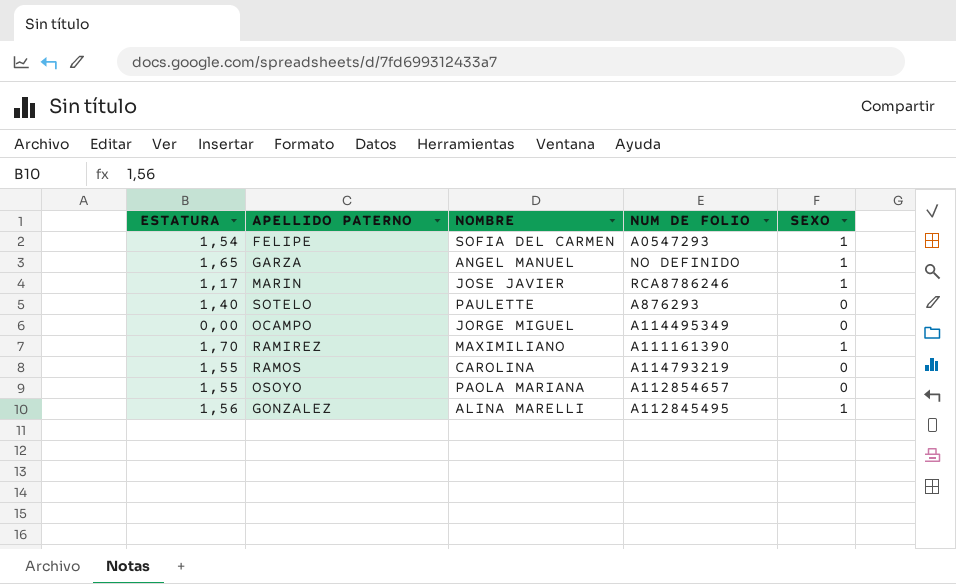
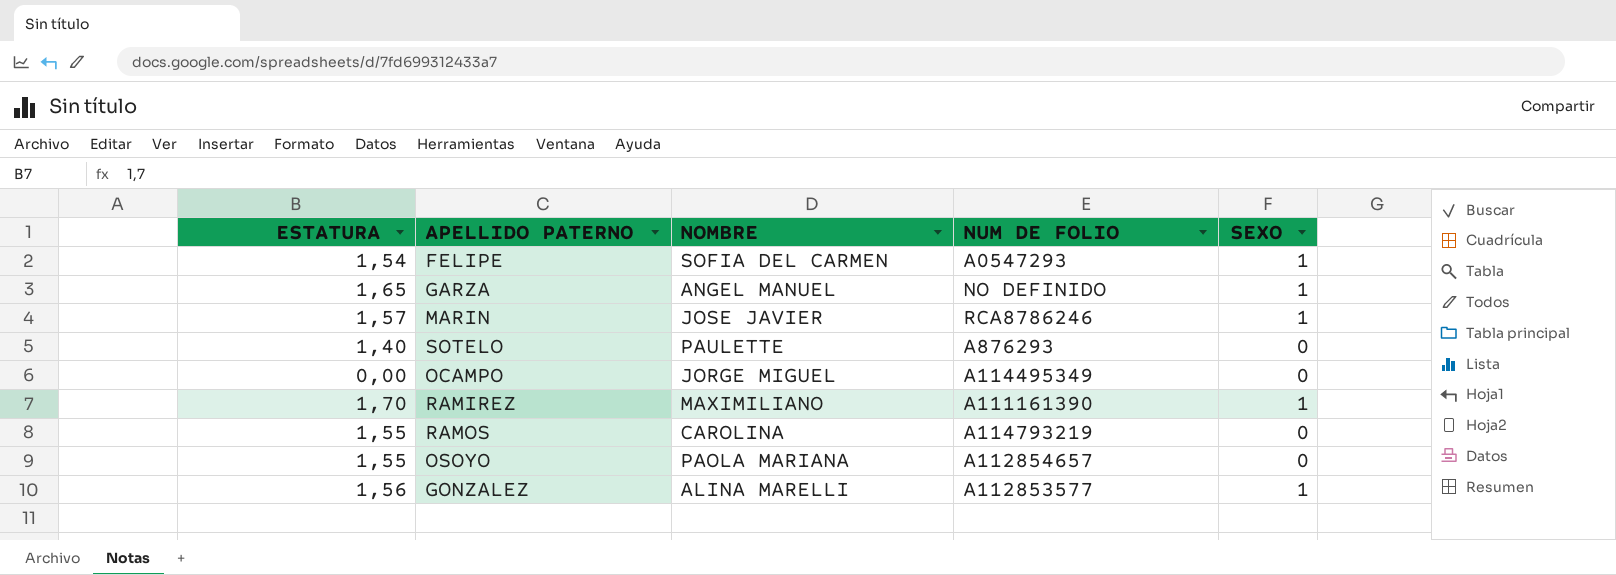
MARIN | ESTATURA: 1,17 -> 1,57
GONZALEZ | NUM DE FOLIO: A112845495 -> A112853577

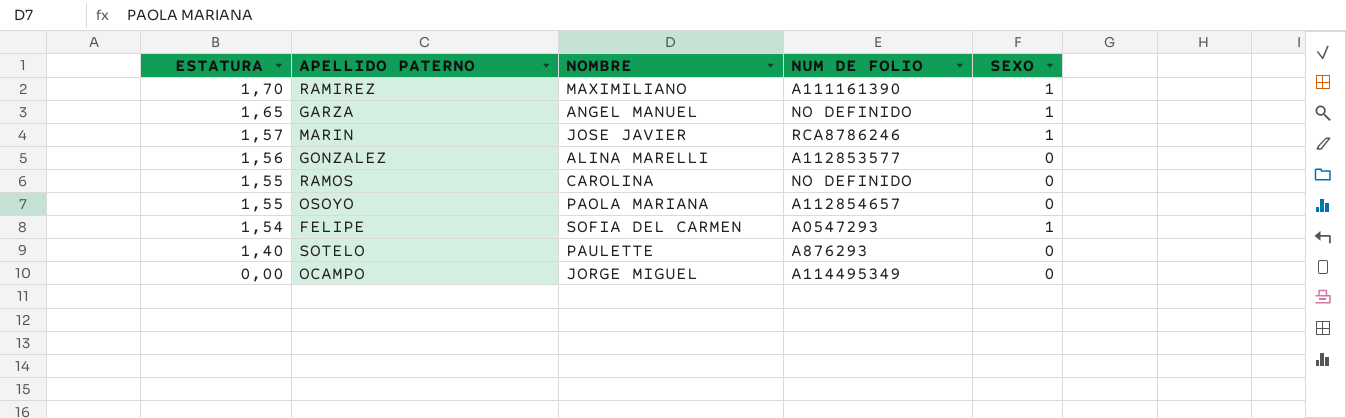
row order: none -> ESTATURA descending
GONZALEZ | SEXO: 1 -> 0
RAMOS | NUM DE FOLIO: A114793219 -> NO DEFINIDO

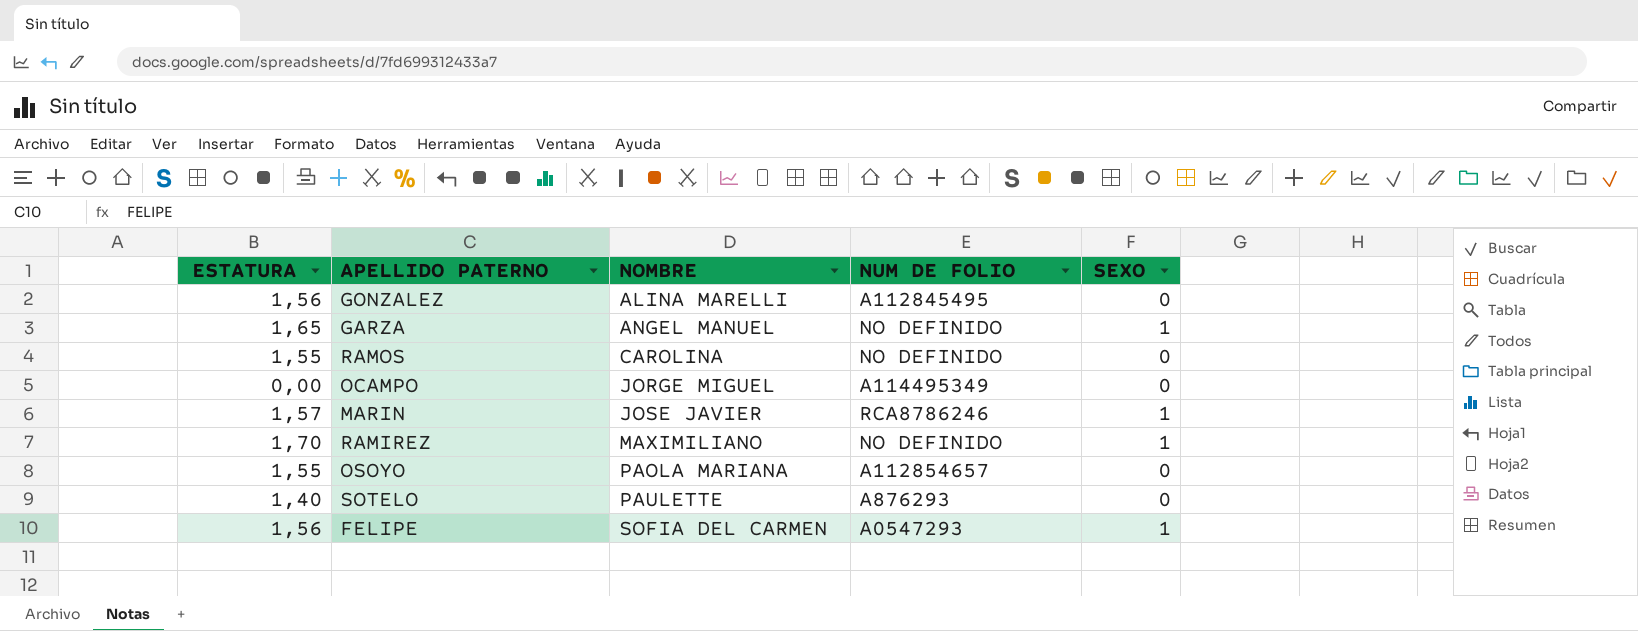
row order: ESTATURA descending -> NOMBRE ascending
GONZALEZ | NUM DE FOLIO: A112853577 -> A112845495
RAMIREZ | NUM DE FOLIO: A111161390 -> NO DEFINIDO
FELIPE | ESTATURA: 1,54 -> 1,56

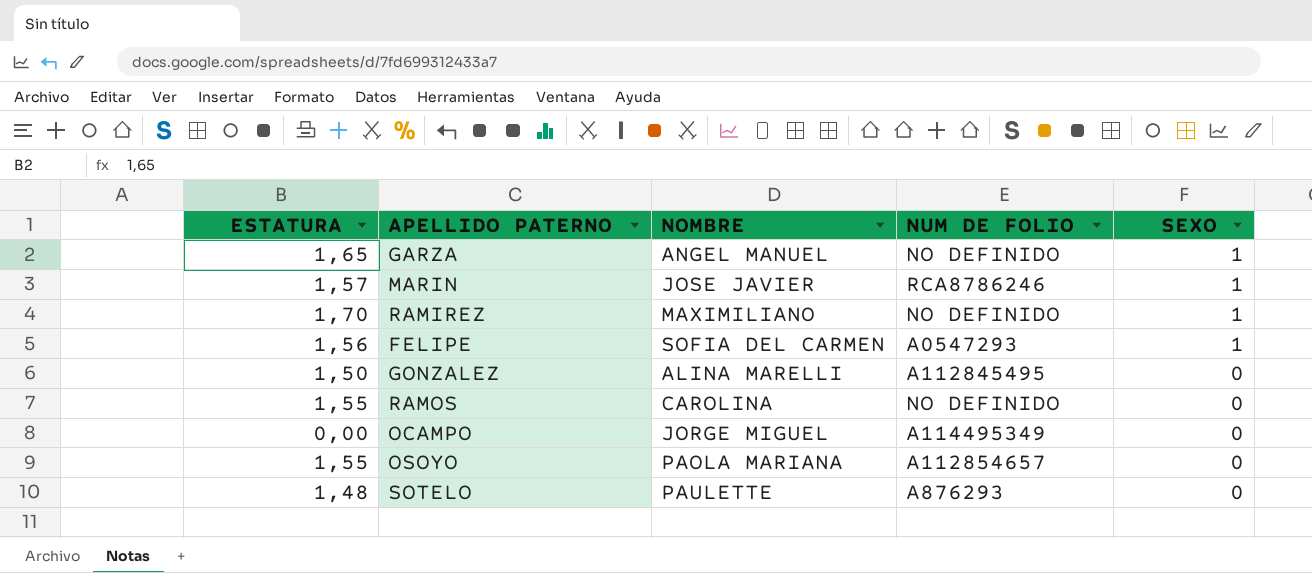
row order: NOMBRE ascending -> SEXO descending
GONZALEZ | ESTATURA: 1,56 -> 1,50
SOTELO | ESTATURA: 1,40 -> 1,48

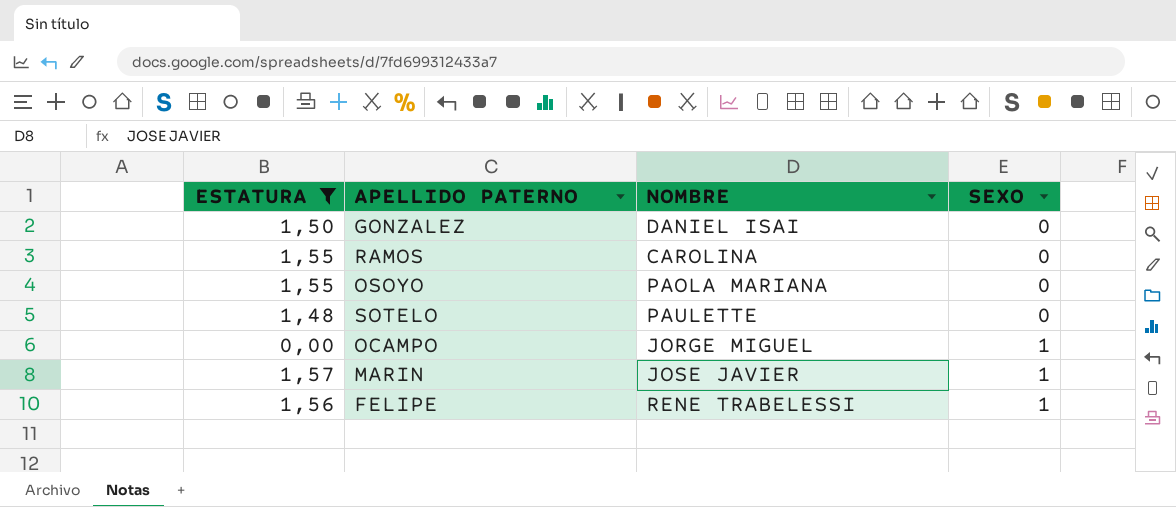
filter: none -> ESTATURA <= 1,57
row order: SEXO descending -> SEXO ascending
column NUM DE FOLIO | position: 4 -> none
GONZALEZ | NOMBRE: ALINA MARELLI -> DANIEL ISAI
OCAMPO | SEXO: 0 -> 1
FELIPE | NOMBRE: SOFIA DEL CARMEN -> RENE TRABELESSI

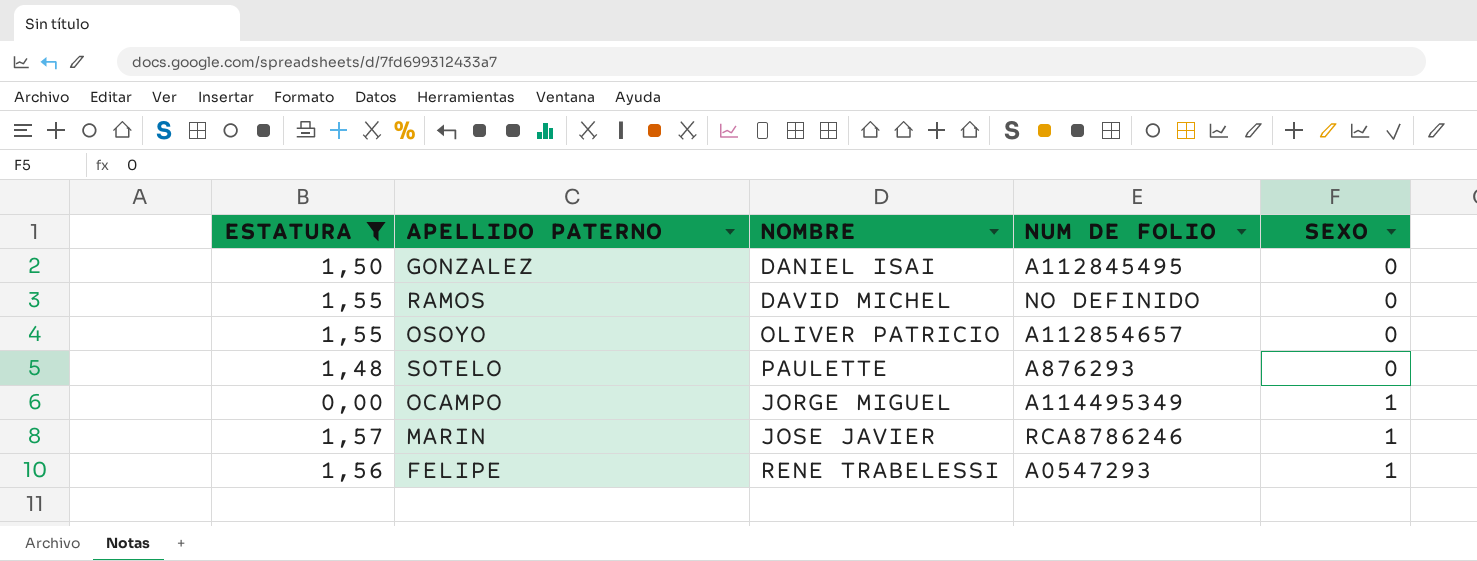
column NUM DE FOLIO | position: none -> 4
RAMOS | NOMBRE: CAROLINA -> DAVID MICHEL
OSOYO | NOMBRE: PAOLA MARIANA -> OLIVER PATRICIO

